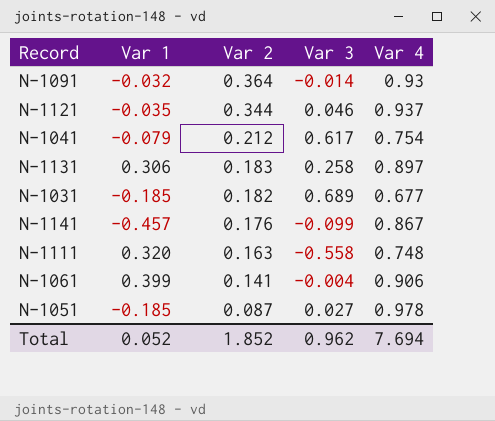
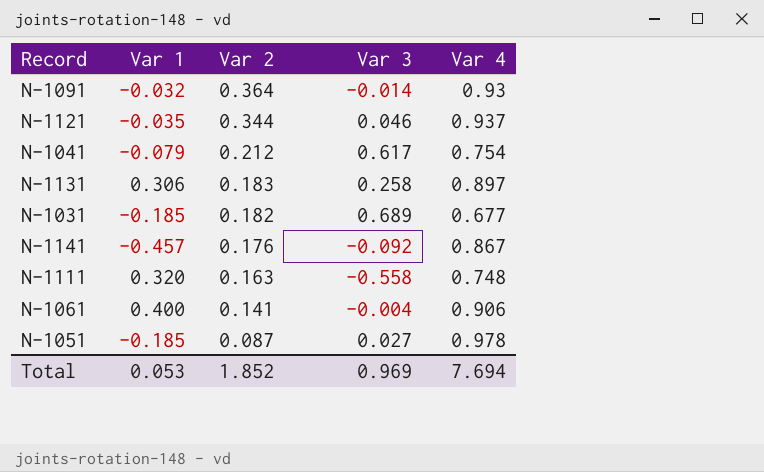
N-1141 | Var 3: -0.099 -> -0.092
N-1061 | Var 1: 0.399 -> 0.400
Total | Var 1: 0.052 -> 0.053
Total | Var 3: 0.962 -> 0.969

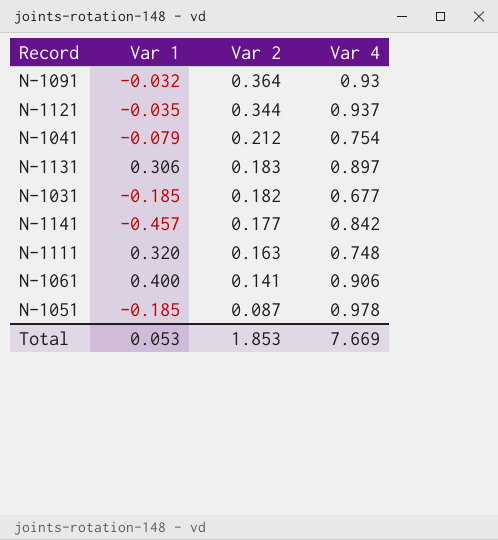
column Var 3 | position: 4 -> none
N-1141 | Var 2: 0.176 -> 0.177
N-1141 | Var 4: 0.867 -> 0.842
Total | Var 2: 1.852 -> 1.853
Total | Var 4: 7.694 -> 7.669

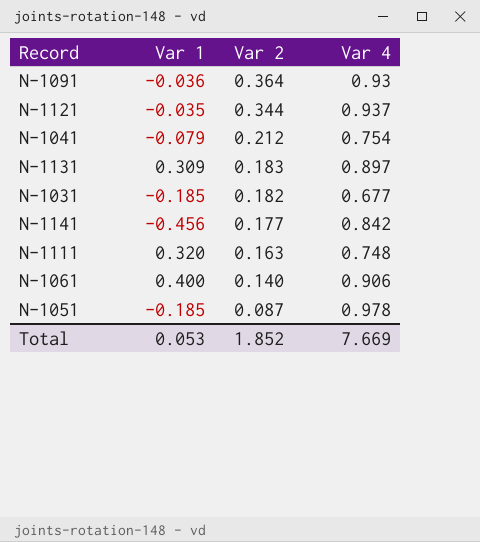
N-1091 | Var 1: -0.032 -> -0.036
N-1131 | Var 1: 0.306 -> 0.309
N-1141 | Var 1: -0.457 -> -0.456
N-1061 | Var 2: 0.141 -> 0.140
Total | Var 2: 1.853 -> 1.852

